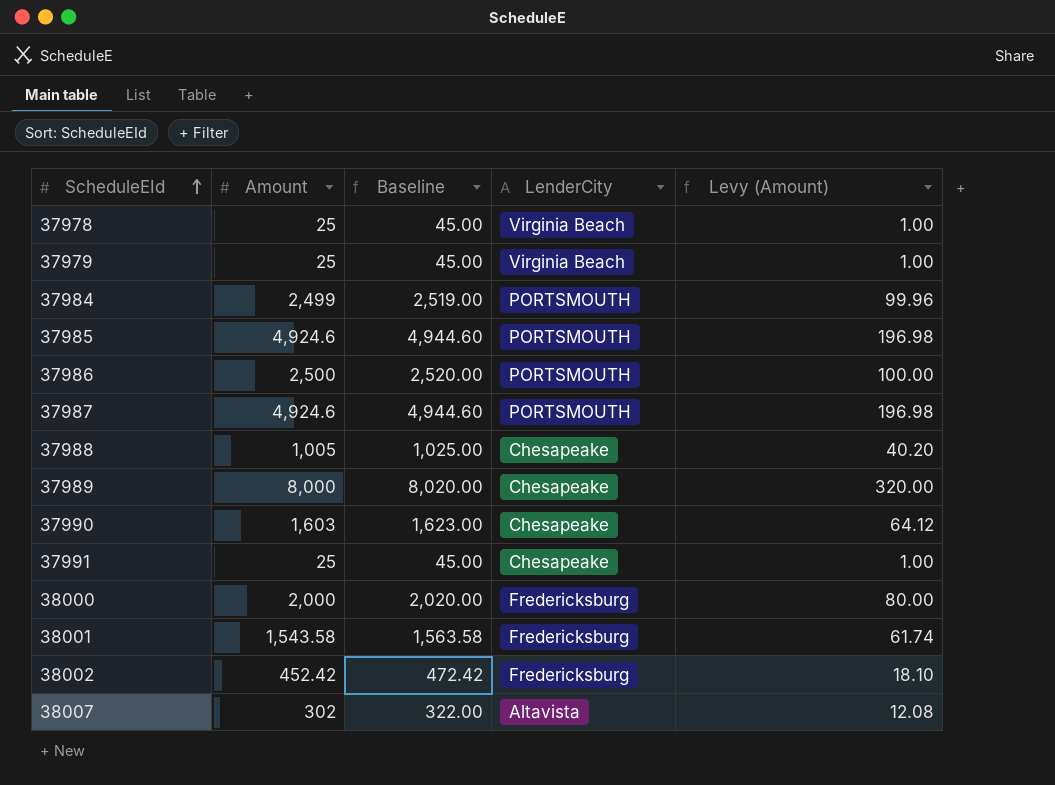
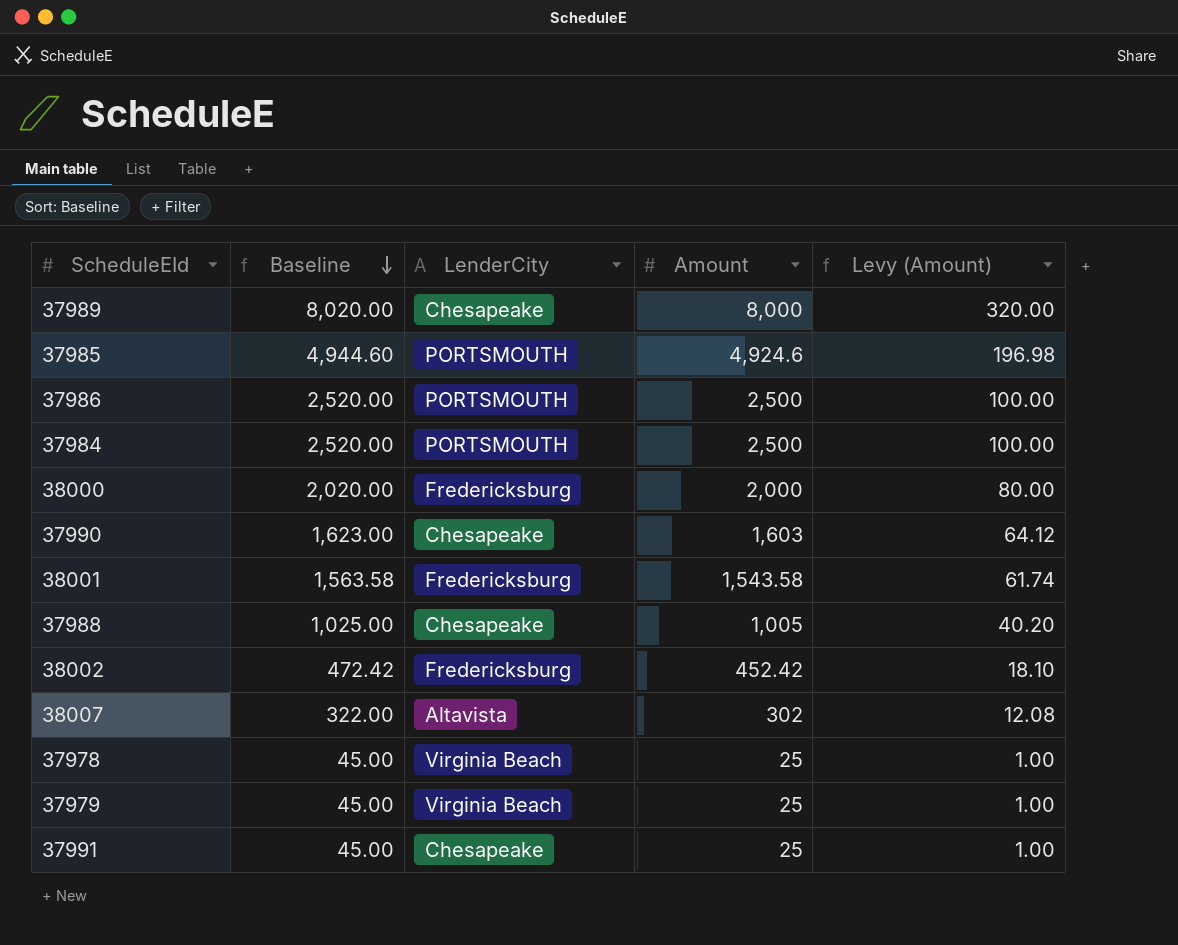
row order: ScheduleEId ascending -> Baseline descending
column Amount | position: 2 -> 4
row 37987: 4,924.6 | 4,944.60 | PORTSMOUTH | 196.98 -> none
37984 | Baseline: 2,519.00 -> 2,520.00
37984 | Amount: 2,499 -> 2,500
37984 | Levy (Amount): 99.96 -> 100.00

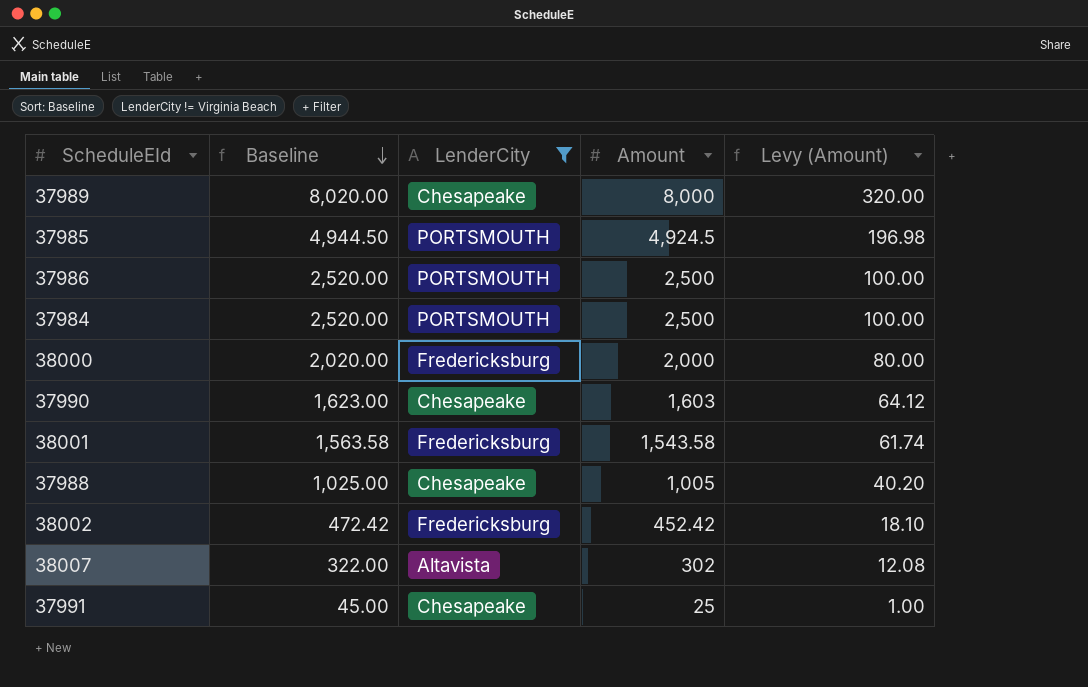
filter: none -> LenderCity != Virginia Beach
37985 | Baseline: 4,944.60 -> 4,944.50
37985 | Amount: 4,924.6 -> 4,924.5

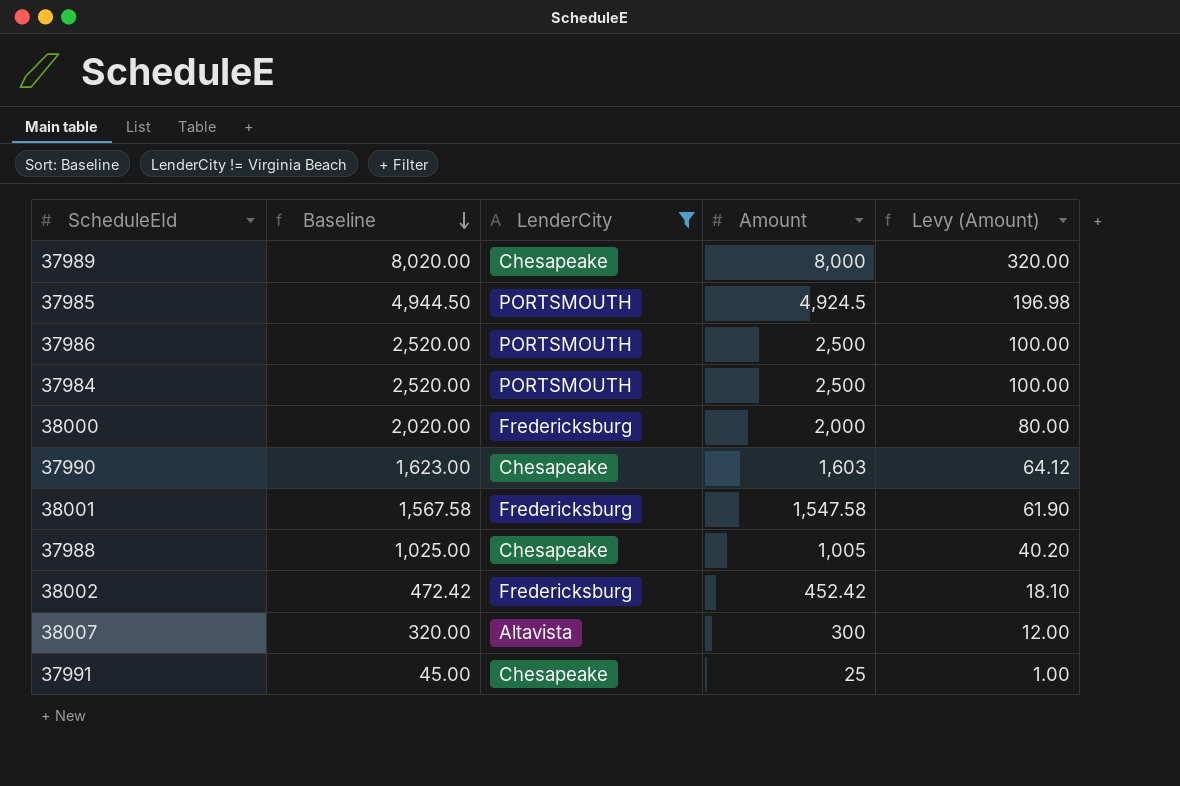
38001 | Baseline: 1,563.58 -> 1,567.58
38001 | Amount: 1,543.58 -> 1,547.58
38001 | Levy (Amount): 61.74 -> 61.90
38007 | Baseline: 322.00 -> 320.00
38007 | Amount: 302 -> 300
38007 | Levy (Amount): 12.08 -> 12.00

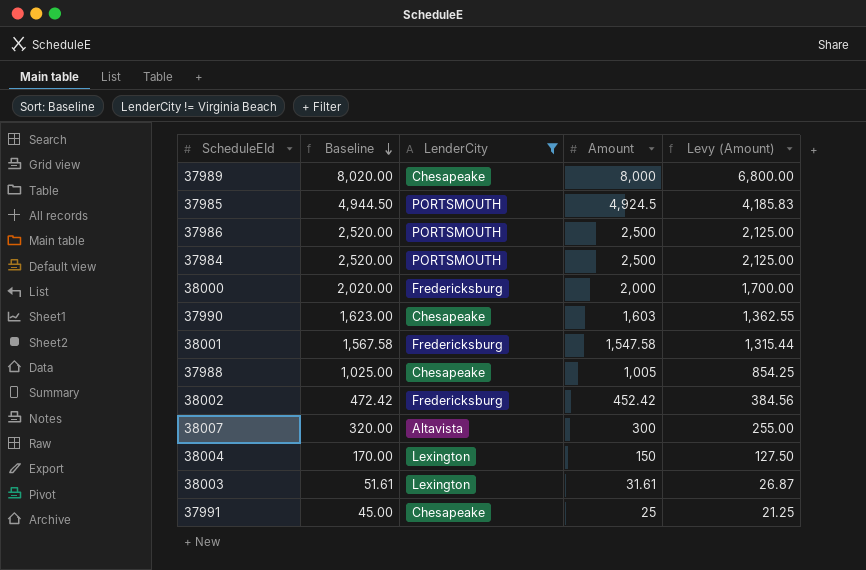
column Levy (Amount) | formula: [Amount] * 0.04 -> [Amount] * 0.85
row 38004: none -> 170.00 | Lexington | 150 | 127.50
row 38003: none -> 51.61 | Lexington | 31.61 | 26.87

